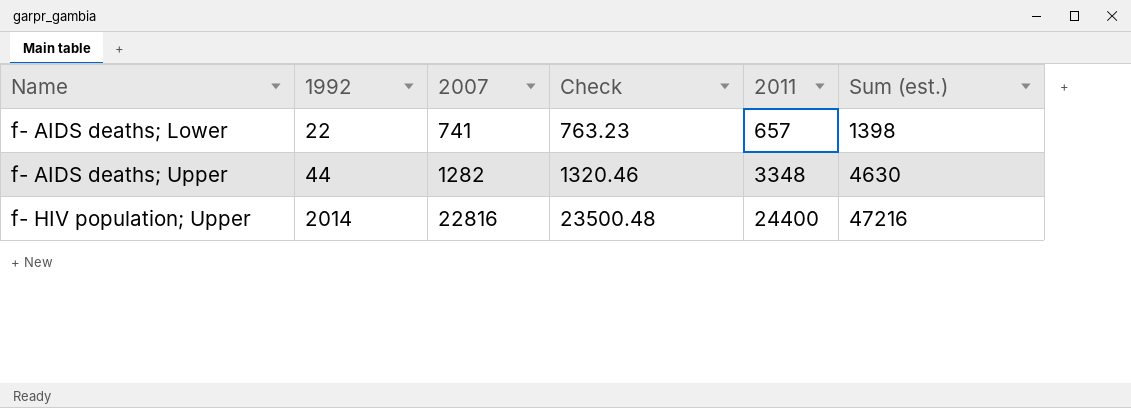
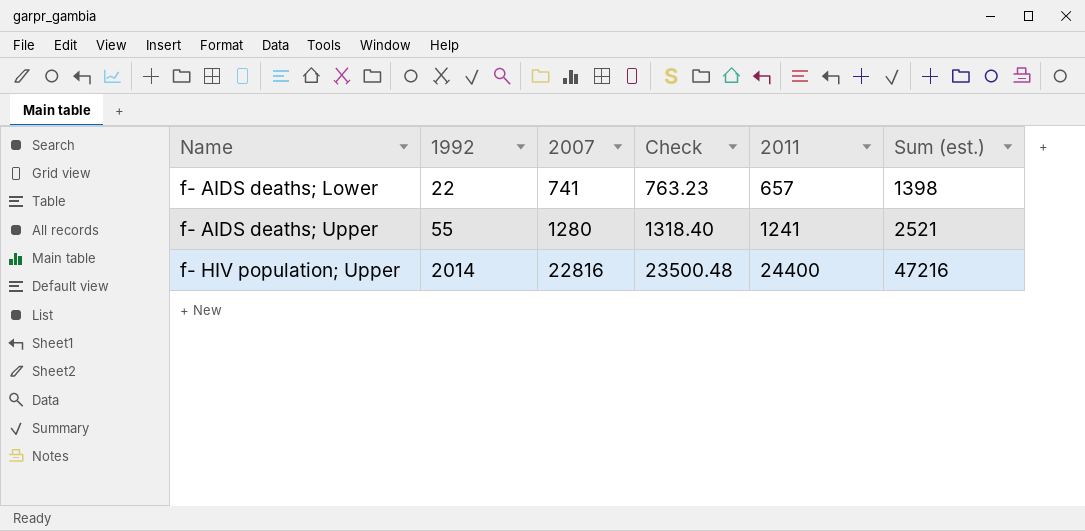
f- AIDS deaths; Upper | 1992: 44 -> 55
f- AIDS deaths; Upper | 2007: 1282 -> 1280
f- AIDS deaths; Upper | Check: 1320.46 -> 1318.40
f- AIDS deaths; Upper | 2011: 3348 -> 1241
f- AIDS deaths; Upper | Sum (est.): 4630 -> 2521

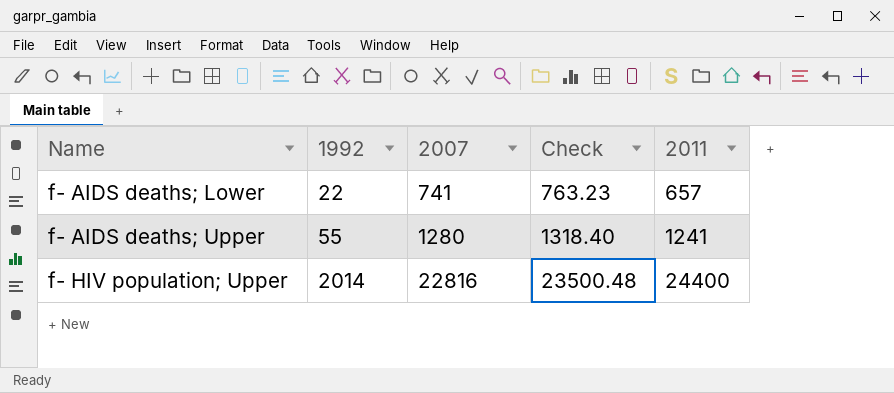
column Sum (est.) | formula: [2007] + [2011] -> none

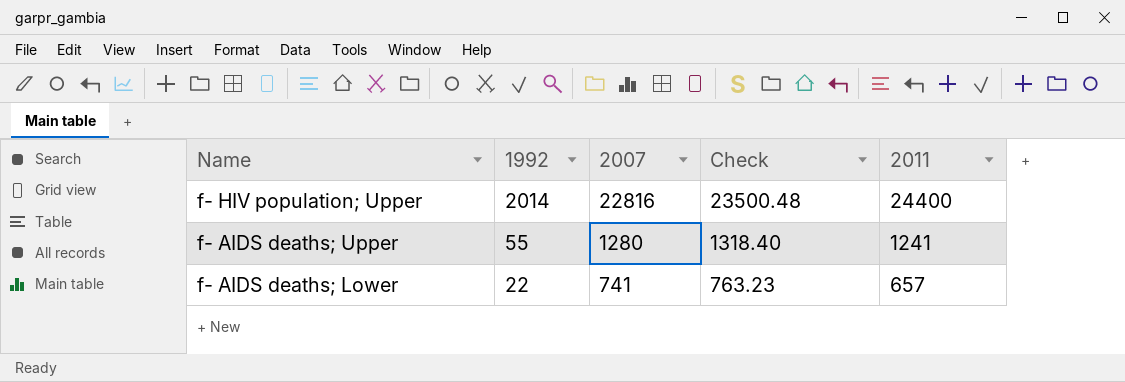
row order: Name ascending -> Name descending

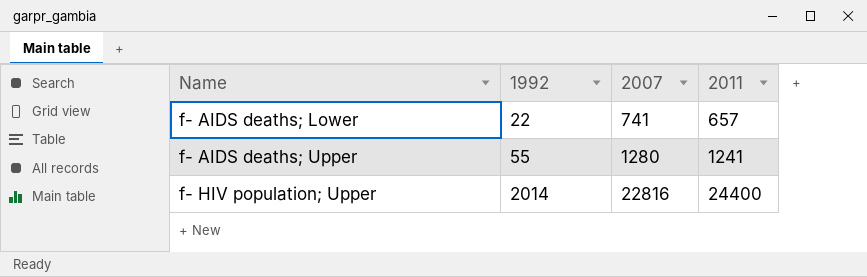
row order: Name descending -> Name ascending
column Check | formula: [2007] * 1.03 -> none

